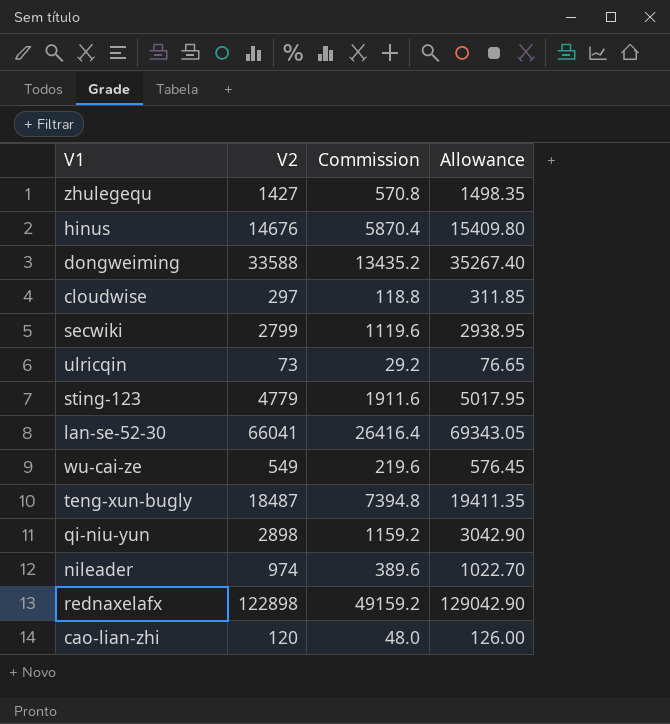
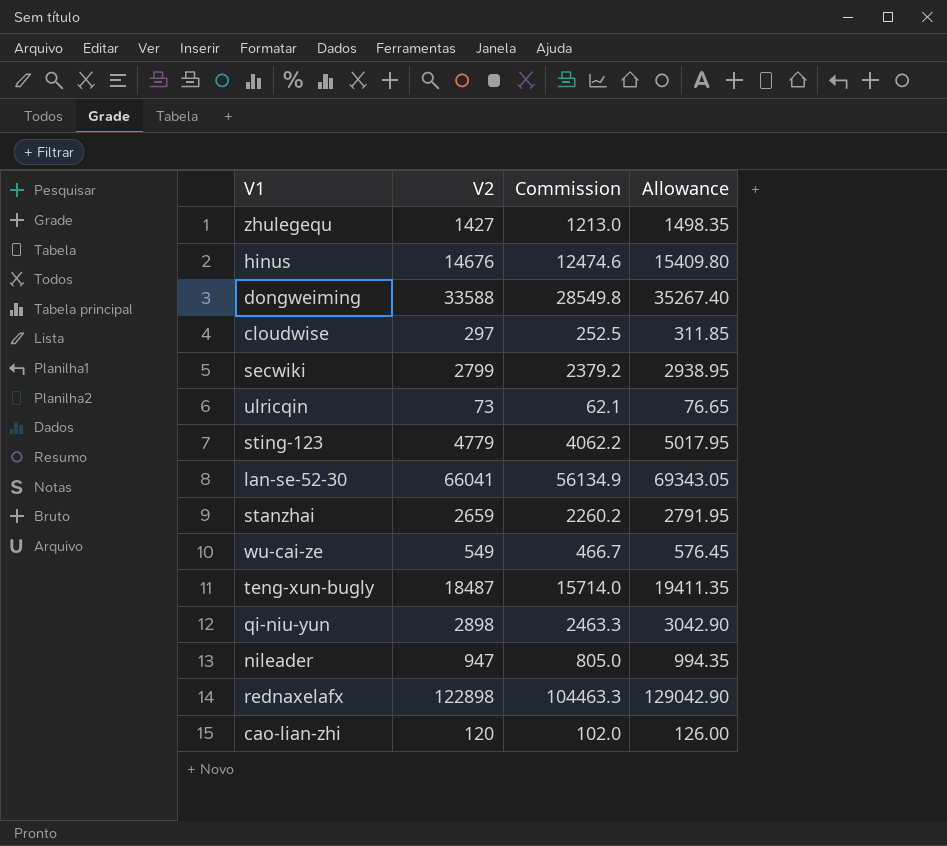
column Commission | formula: [V2] * 0.4 -> [V2] * 0.85
row stanzhai: none -> 2659 | 2260.2 | 2791.95
nileader | V2: 974 -> 947
nileader | Allowance: 1022.70 -> 994.35

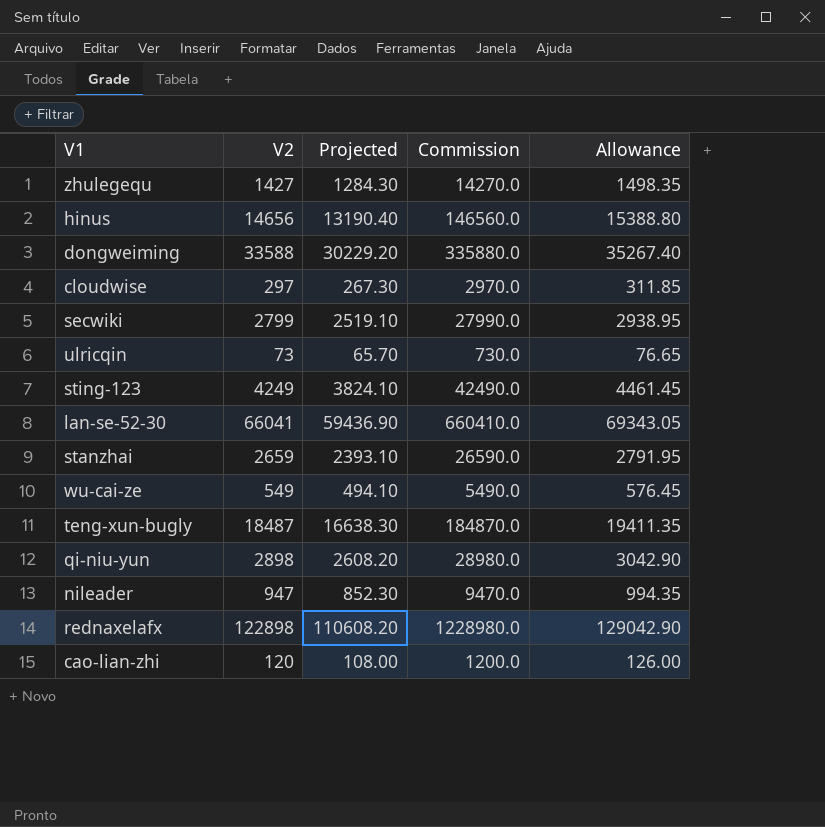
column Projected | formula: none -> [V2] * 0.9
column Commission | formula: [V2] * 0.85 -> [V2] * 10
hinus | V2: 14676 -> 14656
hinus | Allowance: 15409.80 -> 15388.80
sting-123 | V2: 4779 -> 4249
sting-123 | Allowance: 5017.95 -> 4461.45

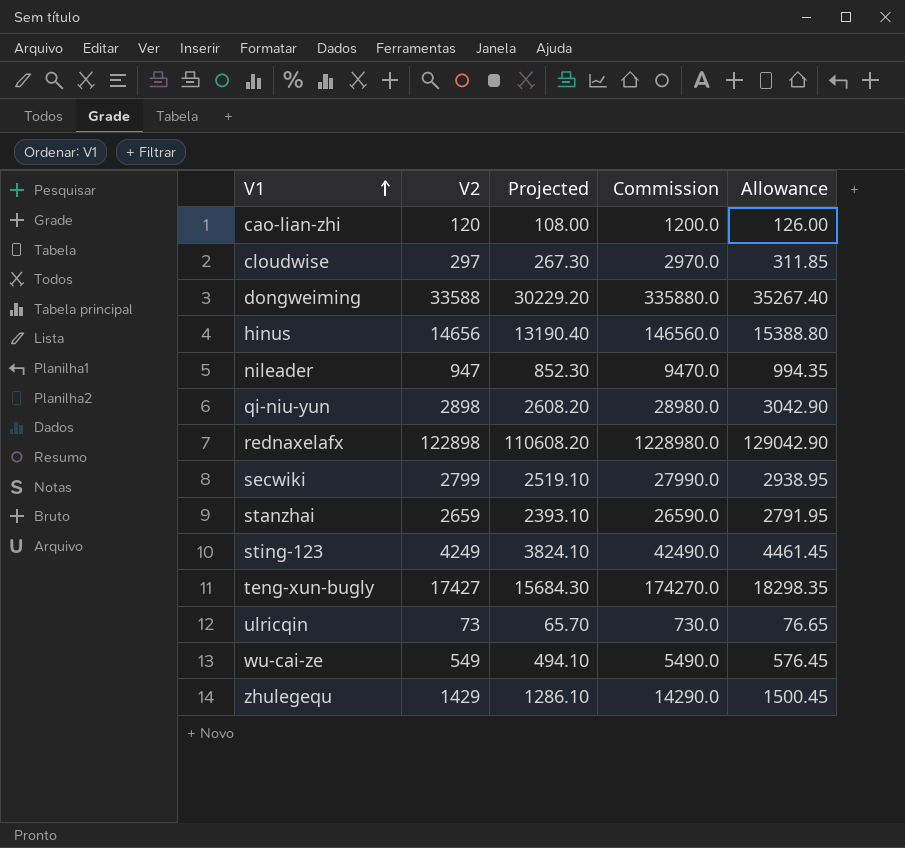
row order: none -> V1 ascending
row lan-se-52-30: 66041 | 59436.90 | 660410.0 | 69343.05 -> none
teng-xun-bugly | V2: 18487 -> 17427
teng-xun-bugly | Projected: 16638.30 -> 15684.30
teng-xun-bugly | Commission: 184870.0 -> 174270.0
teng-xun-bugly | Allowance: 19411.35 -> 18298.35
zhulegequ | V2: 1427 -> 1429
zhulegequ | Projected: 1284.30 -> 1286.10
zhulegequ | Commission: 14270.0 -> 14290.0
zhulegequ | Allowance: 1498.35 -> 1500.45

